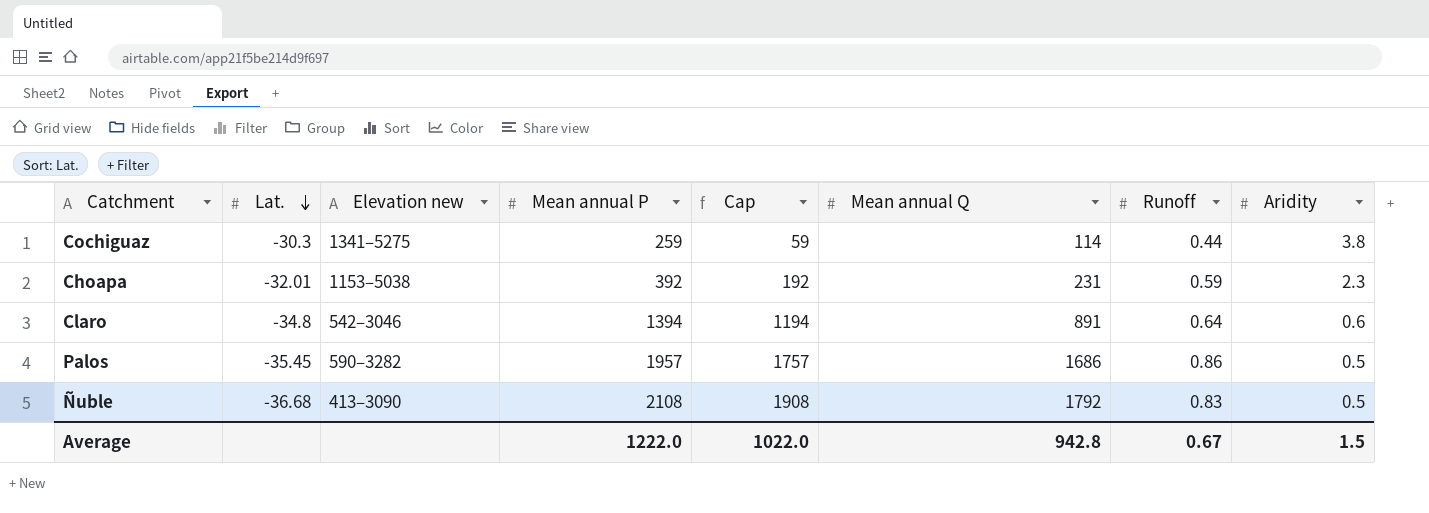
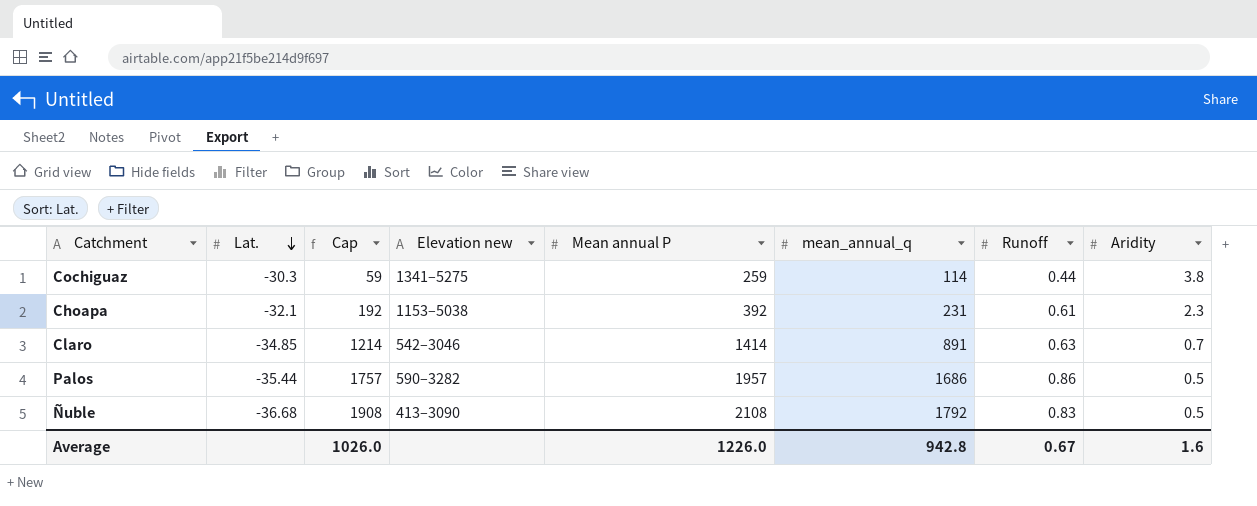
column Cap | position: 5 -> 3
column name: Mean annual Q -> mean_annual_q
Choapa | Lat.: -32.01 -> -32.1
Choapa | Runoff: 0.59 -> 0.61
Claro | Lat.: -34.8 -> -34.85
Claro | Cap: 1194 -> 1214
Claro | Mean annual P: 1394 -> 1414
Claro | Runoff: 0.64 -> 0.63
Claro | Aridity: 0.6 -> 0.7
Palos | Lat.: -35.45 -> -35.44
Average | Cap: 1022.0 -> 1026.0
Average | Mean annual P: 1222.0 -> 1226.0
Average | Aridity: 1.5 -> 1.6

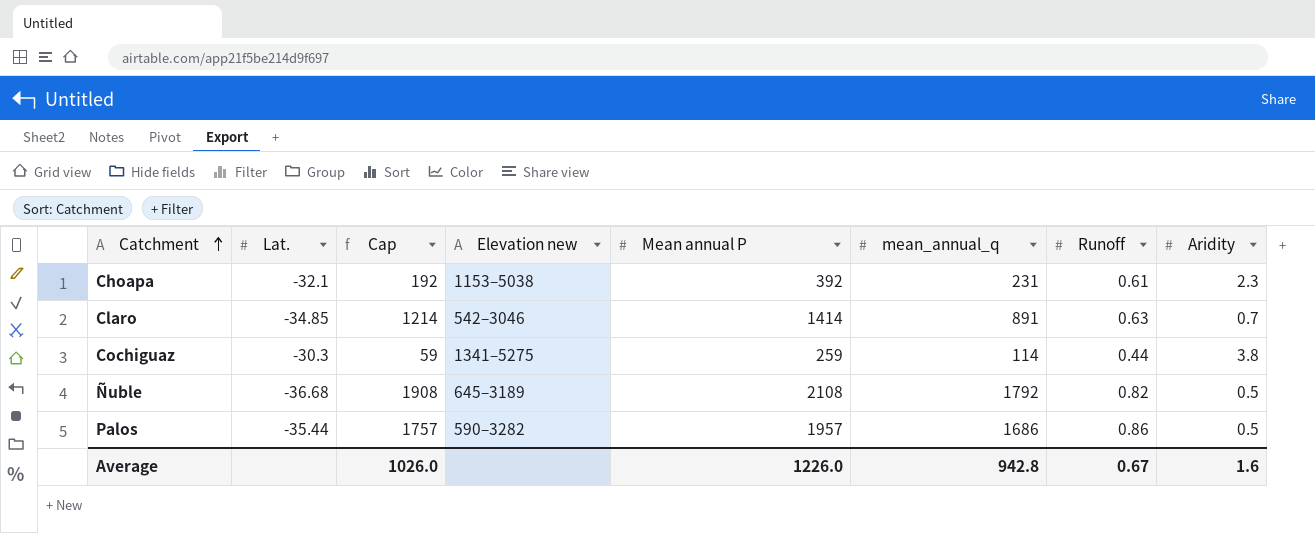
row order: Lat. descending -> Catchment ascending
Ñuble | Elevation new: 413–3090 -> 645–3189
Ñuble | Runoff: 0.83 -> 0.82

